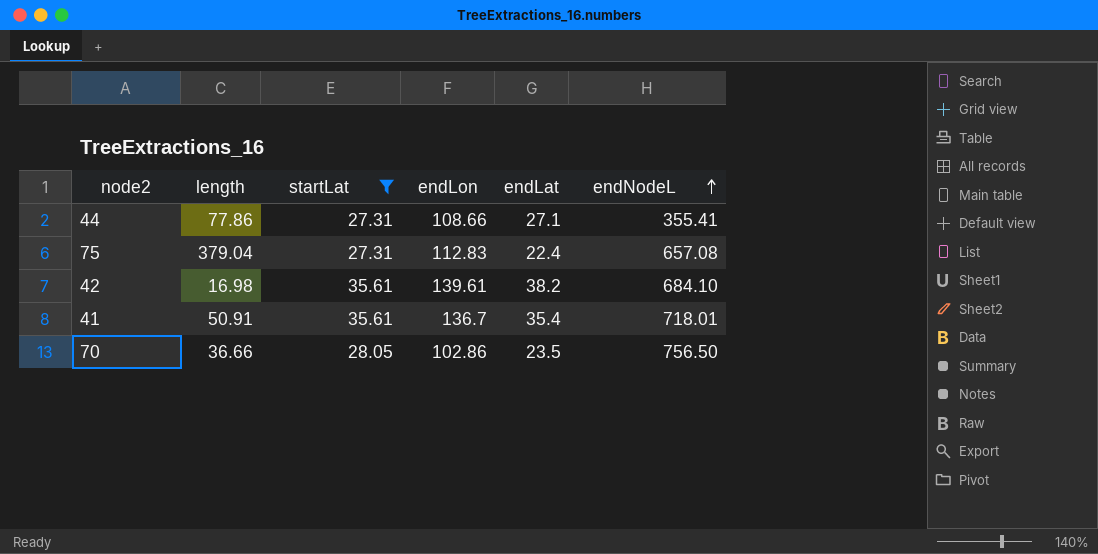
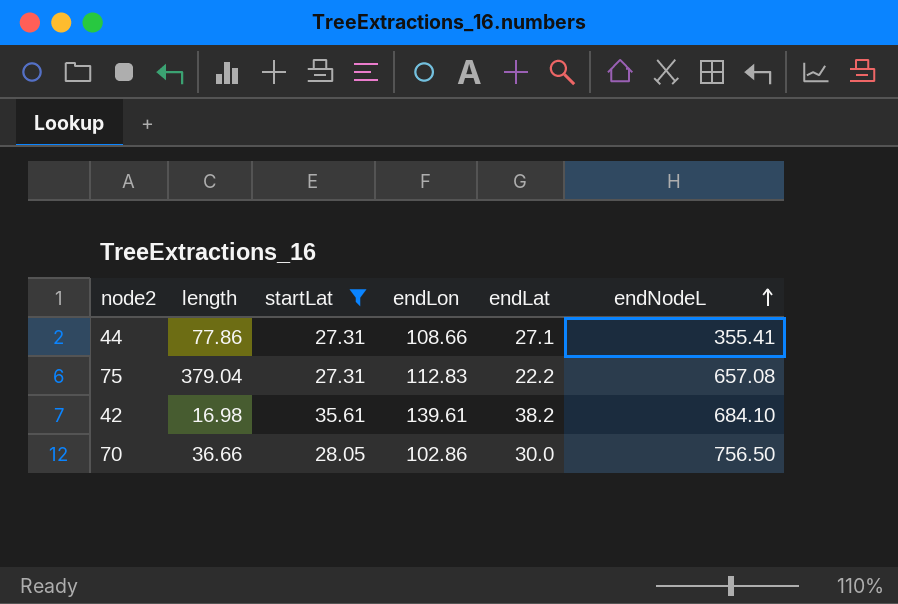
row 41: 50.91 | 35.61 | 136.7 | 35.4 | 718.01 -> none
75 | endLat: 22.4 -> 22.2
70 | endLat: 23.5 -> 30.0

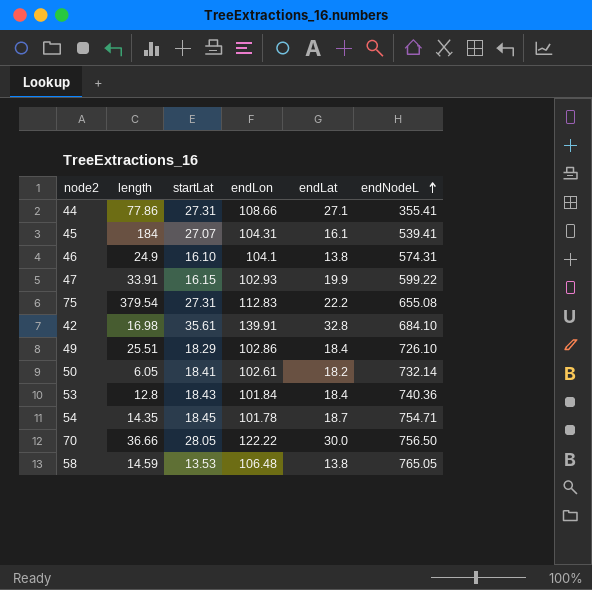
filter: startLat >= 27.31 -> none
75 | length: 379.04 -> 379.54
75 | endNodeL: 657.08 -> 655.08
42 | endLon: 139.61 -> 139.91
42 | endLat: 38.2 -> 32.8
70 | endLon: 102.86 -> 122.22

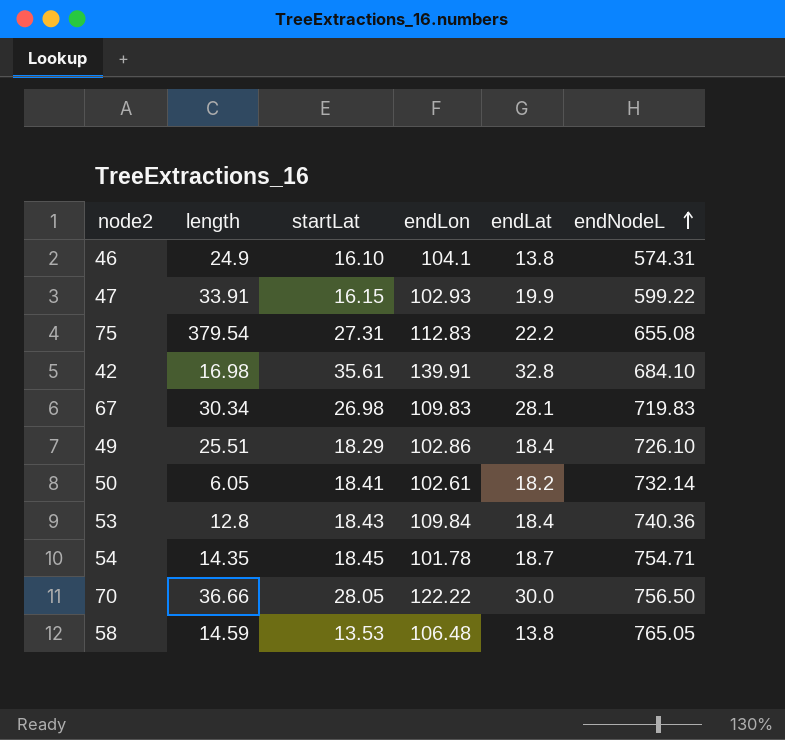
row 44: 77.86 | 27.31 | 108.66 | 27.1 | 355.41 -> none
row 45: 184 | 27.07 | 104.31 | 16.1 | 539.41 -> none
row 67: none -> 30.34 | 26.98 | 109.83 | 28.1 | 719.83
53 | endLon: 101.84 -> 109.84

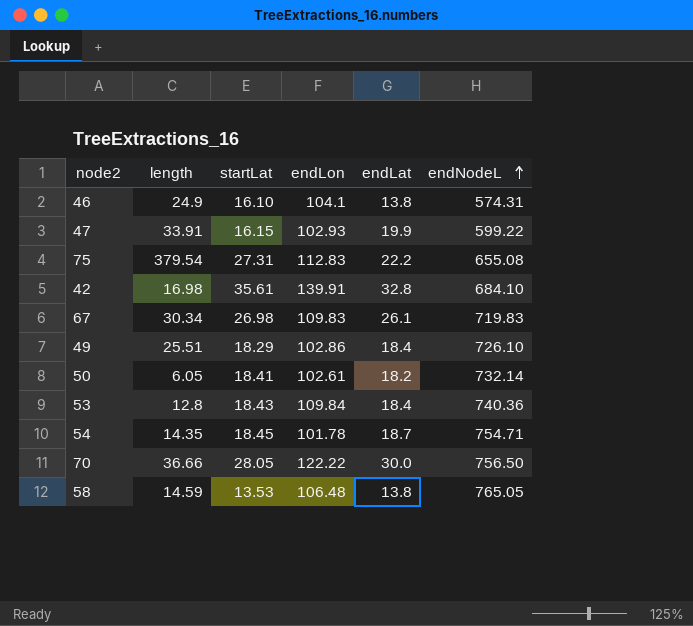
67 | endLat: 28.1 -> 26.1

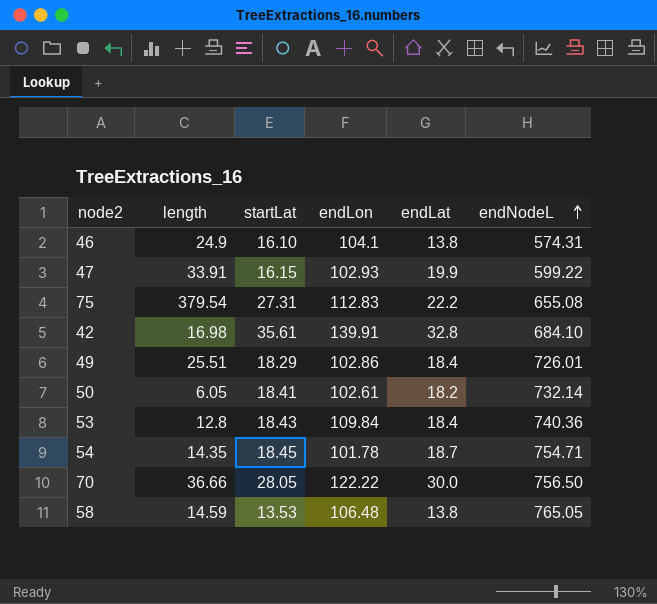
row 67: 30.34 | 26.98 | 109.83 | 26.1 | 719.83 -> none
49 | endNodeL: 726.10 -> 726.01

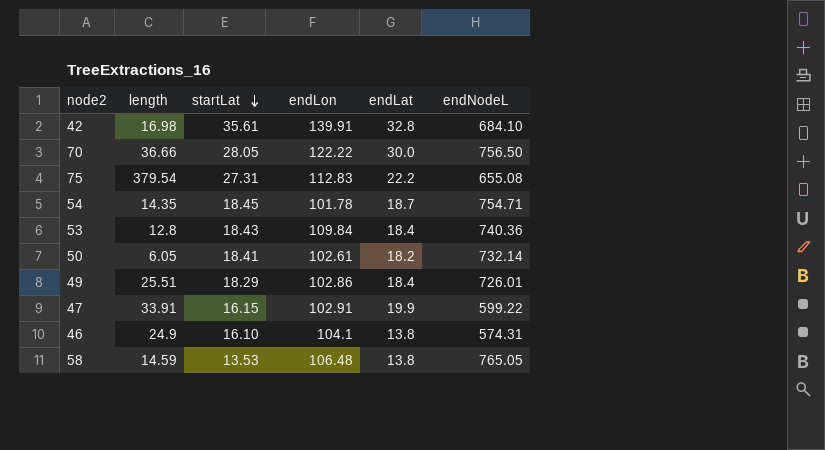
row order: endNodeL ascending -> startLat descending
47 | endLon: 102.93 -> 102.91

